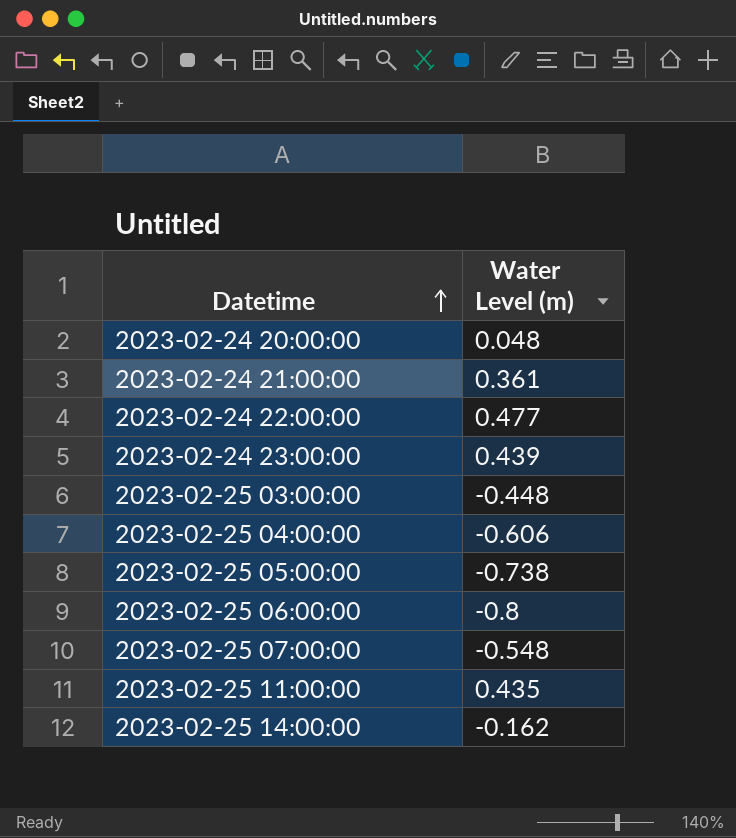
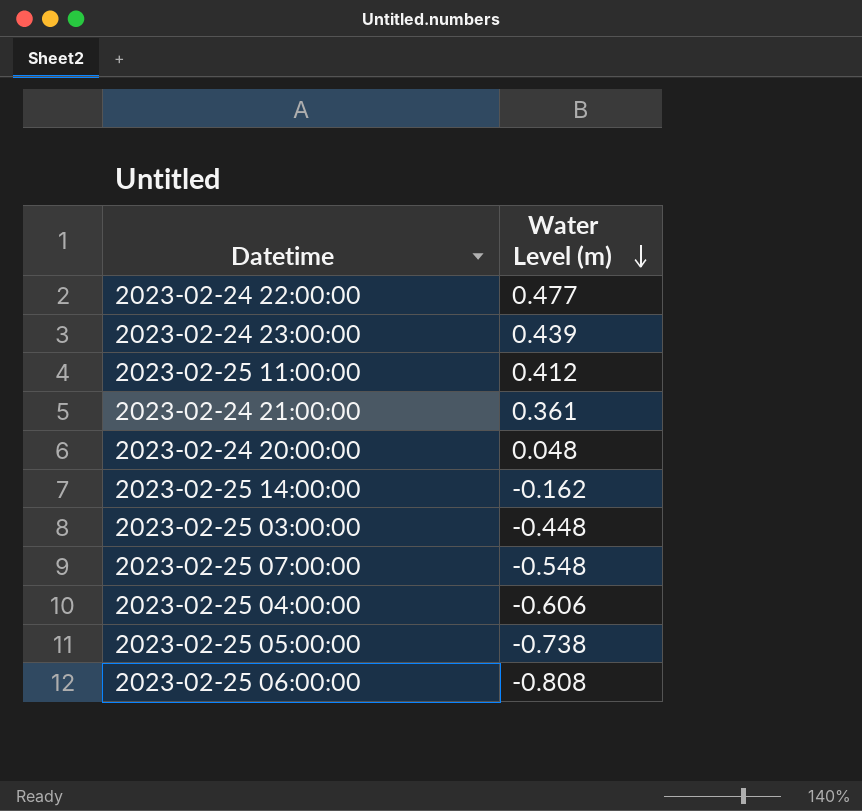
row order: Datetime ascending -> Water Level (m) descending
2023-02-25 11:00:00 | Water Level (m): 0.435 -> 0.412
2023-02-25 06:00:00 | Water Level (m): -0.8 -> -0.808

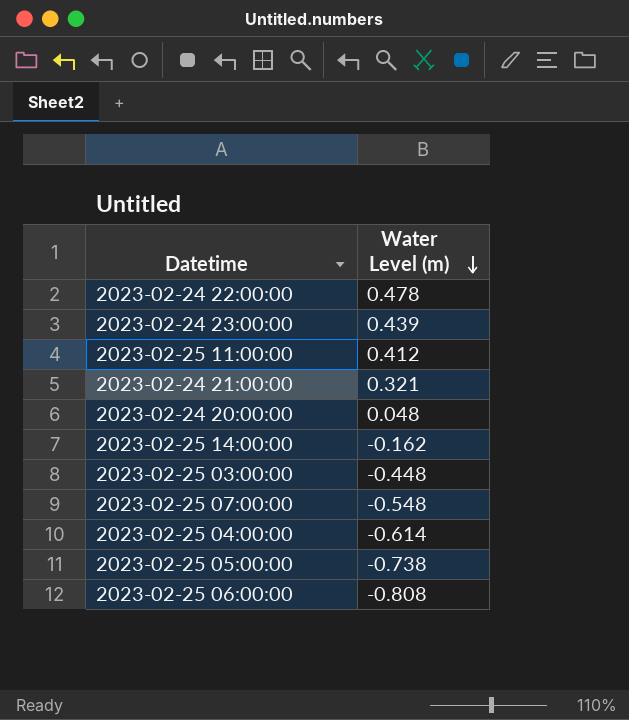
2023-02-24 22:00:00 | Water Level (m): 0.477 -> 0.478
2023-02-24 21:00:00 | Water Level (m): 0.361 -> 0.321
2023-02-25 04:00:00 | Water Level (m): -0.606 -> -0.614

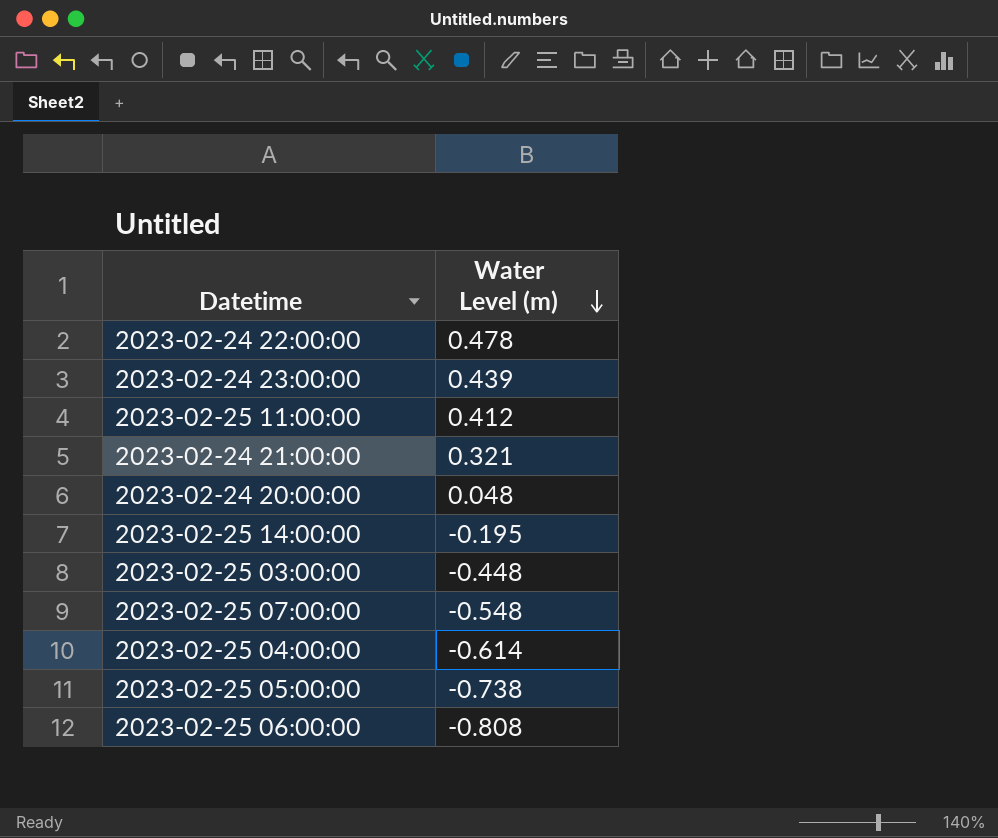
2023-02-25 14:00:00 | Water Level (m): -0.162 -> -0.195

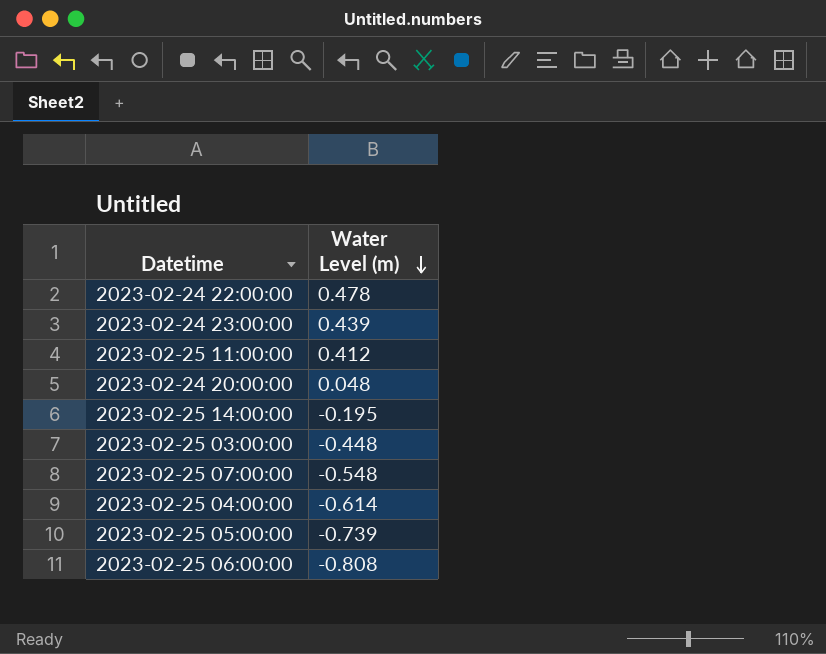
row 2023-02-24 21:00:00: 0.321 -> none
2023-02-25 05:00:00 | Water Level (m): -0.738 -> -0.739

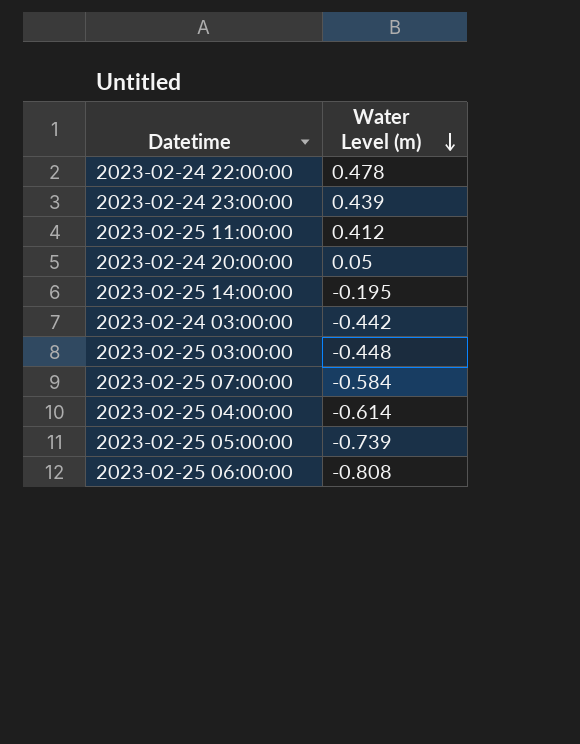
2023-02-24 20:00:00 | Water Level (m): 0.048 -> 0.05
row 2023-02-24 03:00:00: none -> -0.442
2023-02-25 07:00:00 | Water Level (m): -0.548 -> -0.584

